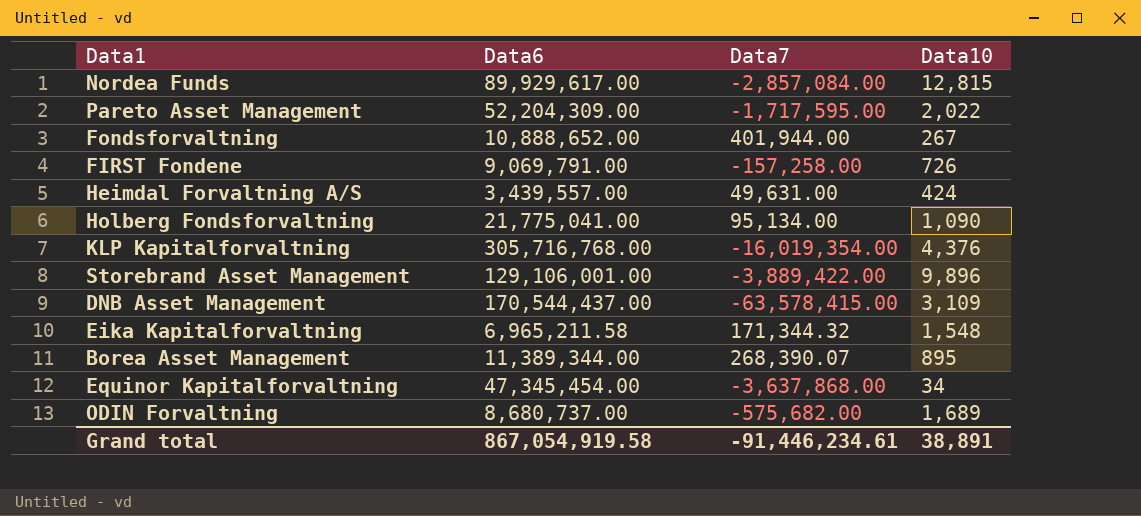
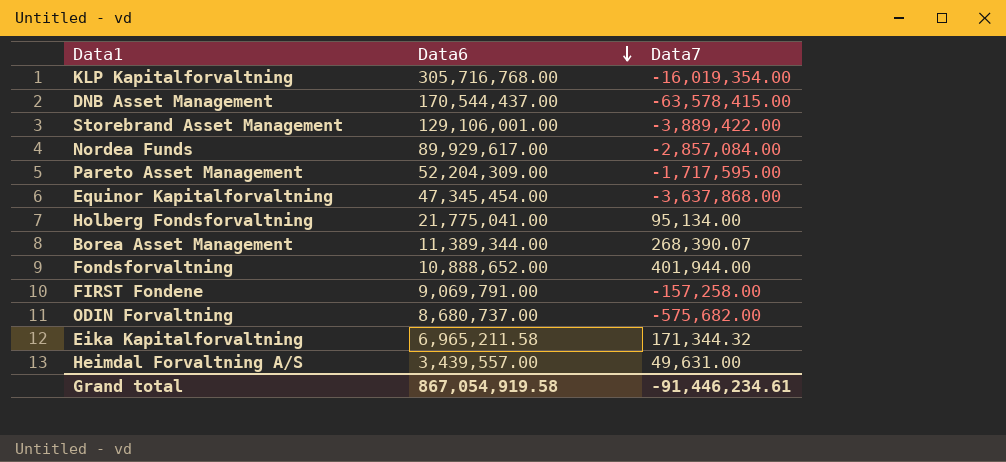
row order: none -> Data6 descending
column Data10 | position: 4 -> none

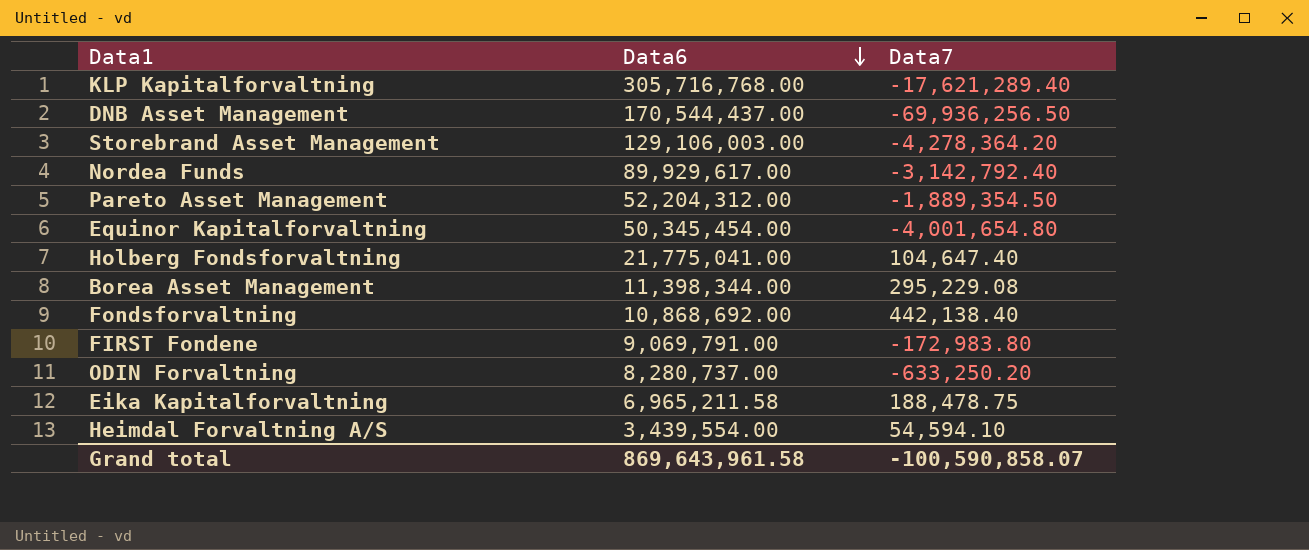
KLP Kapitalforvaltning | Data7: -16,019,354.00 -> -17,621,289.40
DNB Asset Management | Data7: -63,578,415.00 -> -69,936,256.50
Storebrand Asset Management | Data6: 129,106,001.00 -> 129,106,003.00
Storebrand Asset Management | Data7: -3,889,422.00 -> -4,278,364.20
Nordea Funds | Data7: -2,857,084.00 -> -3,142,792.40
Pareto Asset Management | Data6: 52,204,309.00 -> 52,204,312.00
Pareto Asset Management | Data7: -1,717,595.00 -> -1,889,354.50
Equinor Kapitalforvaltning | Data6: 47,345,454.00 -> 50,345,454.00
Equinor Kapitalforvaltning | Data7: -3,637,868.00 -> -4,001,654.80
Holberg Fondsforvaltning | Data7: 95,134.00 -> 104,647.40
Borea Asset Management | Data6: 11,389,344.00 -> 11,398,344.00
Borea Asset Management | Data7: 268,390.07 -> 295,229.08
Fondsforvaltning | Data6: 10,888,652.00 -> 10,868,692.00
Fondsforvaltning | Data7: 401,944.00 -> 442,138.40
FIRST Fondene | Data7: -157,258.00 -> -172,983.80
ODIN Forvaltning | Data6: 8,680,737.00 -> 8,280,737.00
ODIN Forvaltning | Data7: -575,682.00 -> -633,250.20
Eika Kapitalforvaltning | Data7: 171,344.32 -> 188,478.75
Heimdal Forvaltning A/S | Data6: 3,439,557.00 -> 3,439,554.00
Heimdal Forvaltning A/S | Data7: 49,631.00 -> 54,594.10
Grand total | Data6: 867,054,919.58 -> 869,643,961.58
Grand total | Data7: -91,446,234.61 -> -100,590,858.07

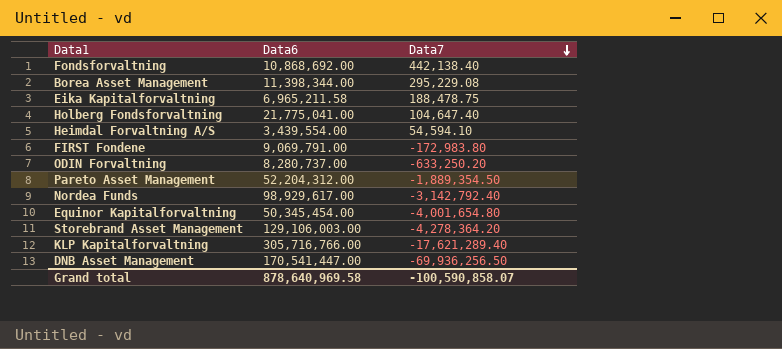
row order: Data6 descending -> Data7 descending
Nordea Funds | Data6: 89,929,617.00 -> 98,929,617.00
KLP Kapitalforvaltning | Data6: 305,716,768.00 -> 305,716,766.00
DNB Asset Management | Data6: 170,544,437.00 -> 170,541,447.00
Grand total | Data6: 869,643,961.58 -> 878,640,969.58

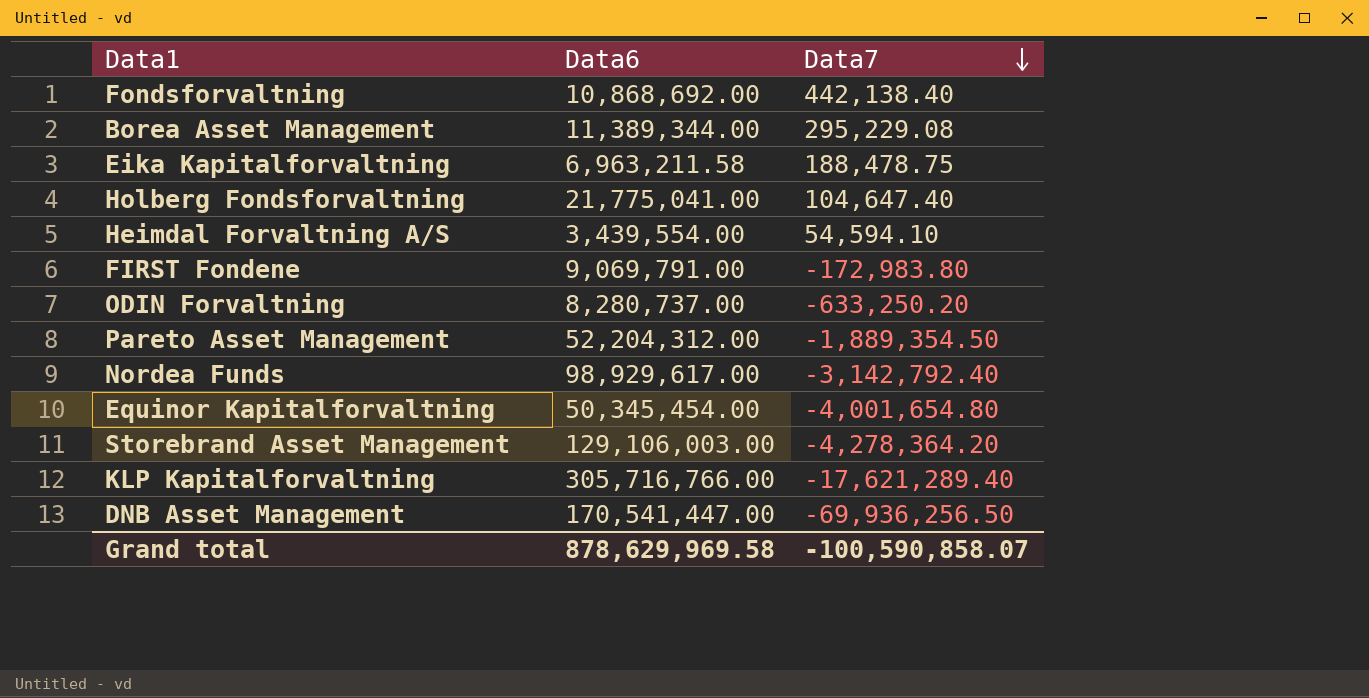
Borea Asset Management | Data6: 11,398,344.00 -> 11,389,344.00
Eika Kapitalforvaltning | Data6: 6,965,211.58 -> 6,963,211.58
Grand total | Data6: 878,640,969.58 -> 878,629,969.58

